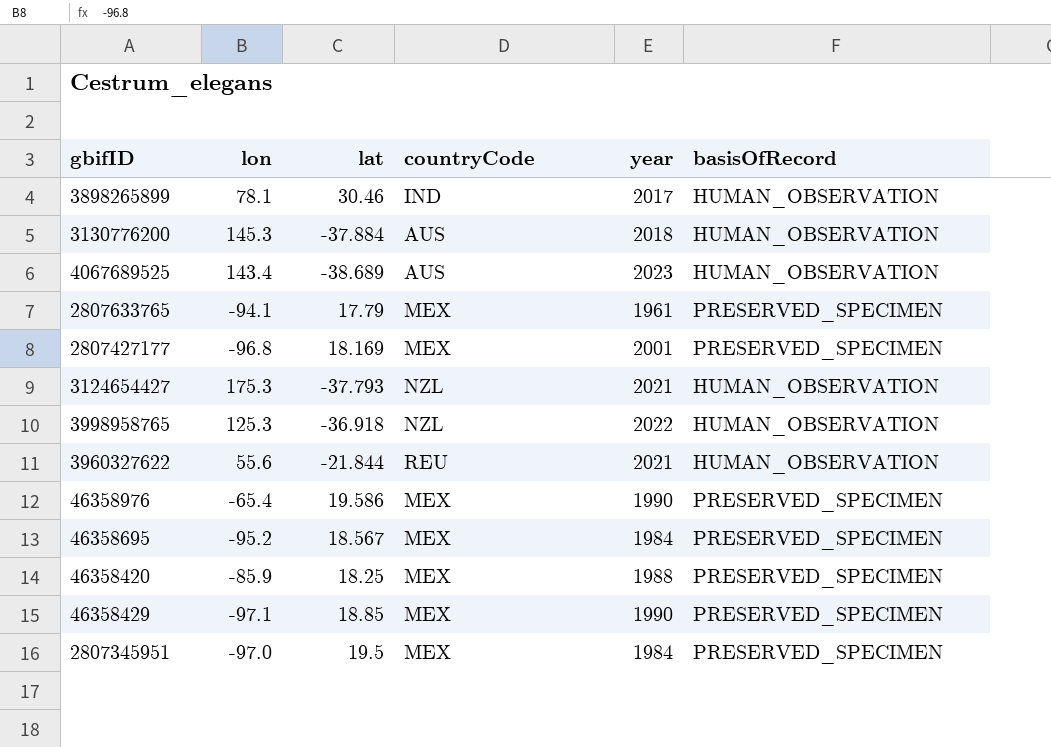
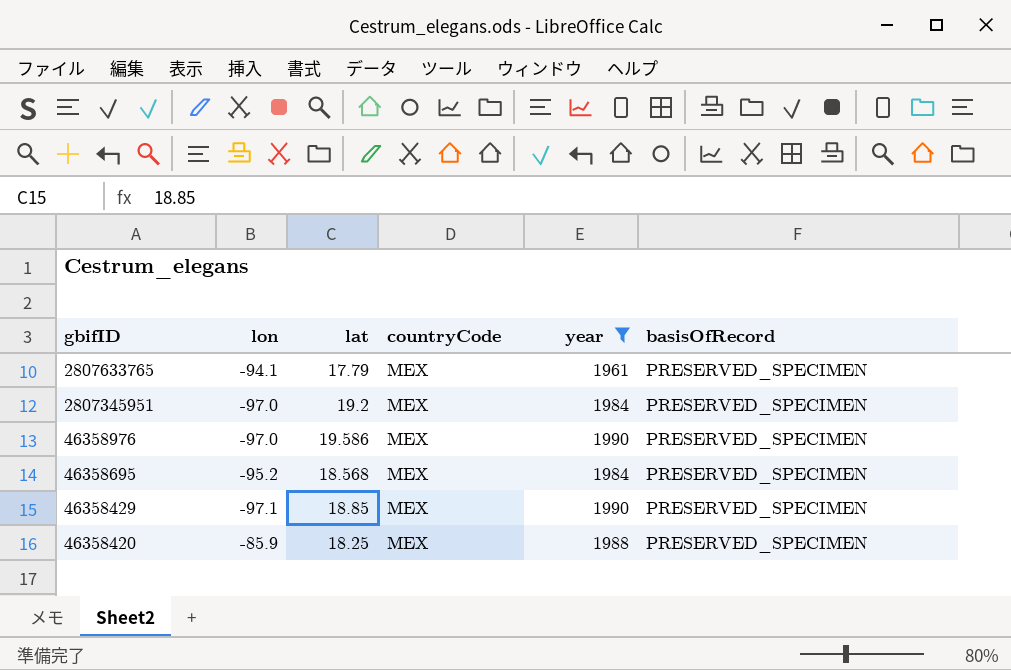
filter: none -> year <= 1990
row order: none -> gbifID descending
2807345951 | lat: 19.5 -> 19.2
46358976 | lon: -65.4 -> -97.0
46358695 | lat: 18.567 -> 18.568

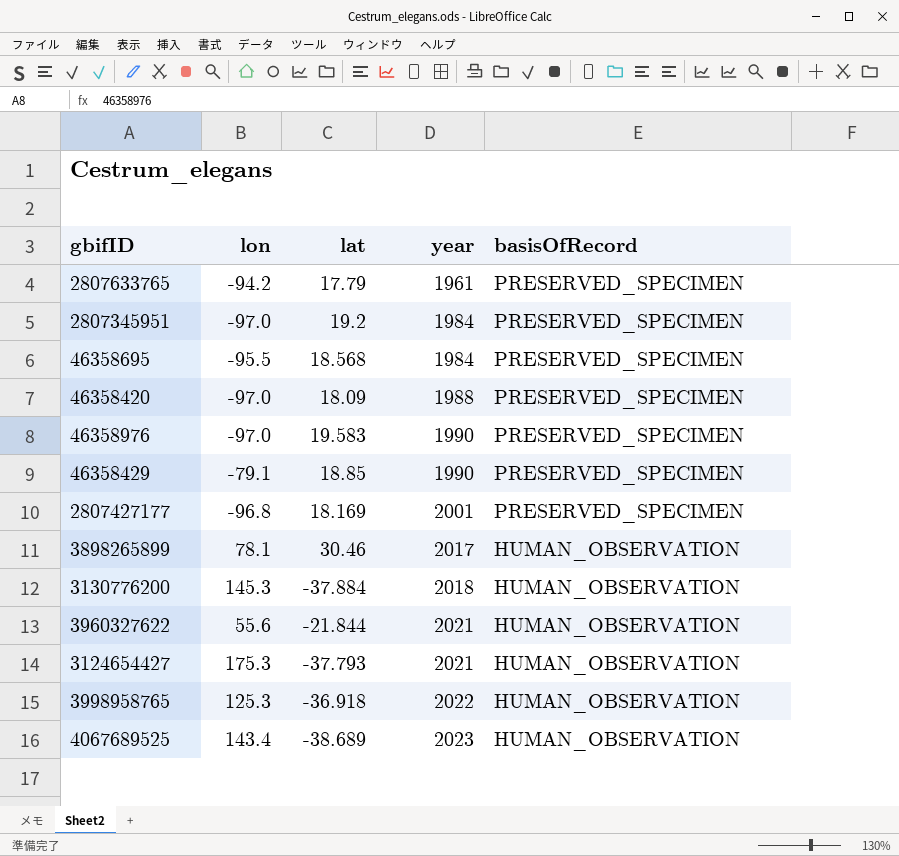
filter: year <= 1990 -> none
row order: gbifID descending -> year ascending
column countryCode | position: 4 -> none
2807633765 | lon: -94.1 -> -94.2
46358695 | lon: -95.2 -> -95.5
46358420 | lon: -85.9 -> -97.0
46358420 | lat: 18.25 -> 18.09
46358976 | lat: 19.586 -> 19.583
46358429 | lon: -97.1 -> -79.1

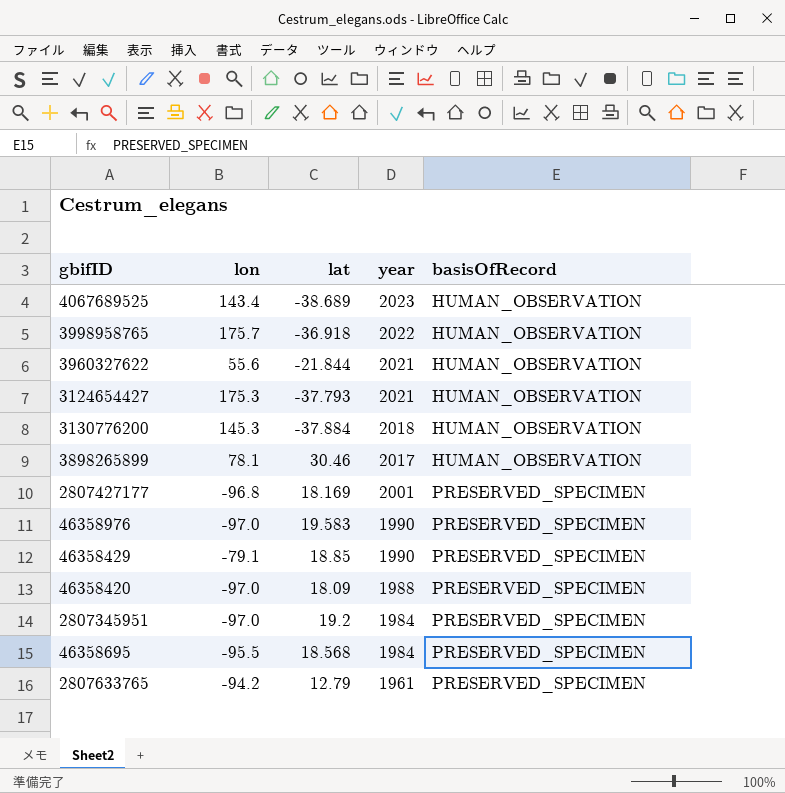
row order: year ascending -> year descending
3998958765 | lon: 125.3 -> 175.7
2807633765 | lat: 17.79 -> 12.79

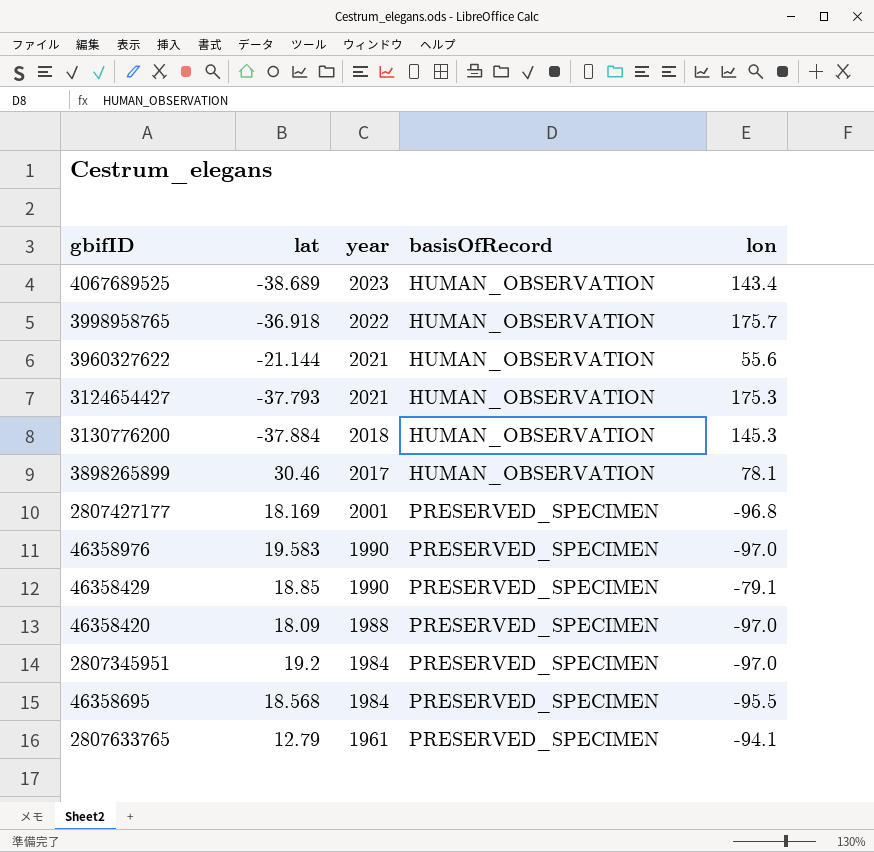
column lon | position: 2 -> 5
3960327622 | lat: -21.844 -> -21.144
2807633765 | lon: -94.2 -> -94.1

